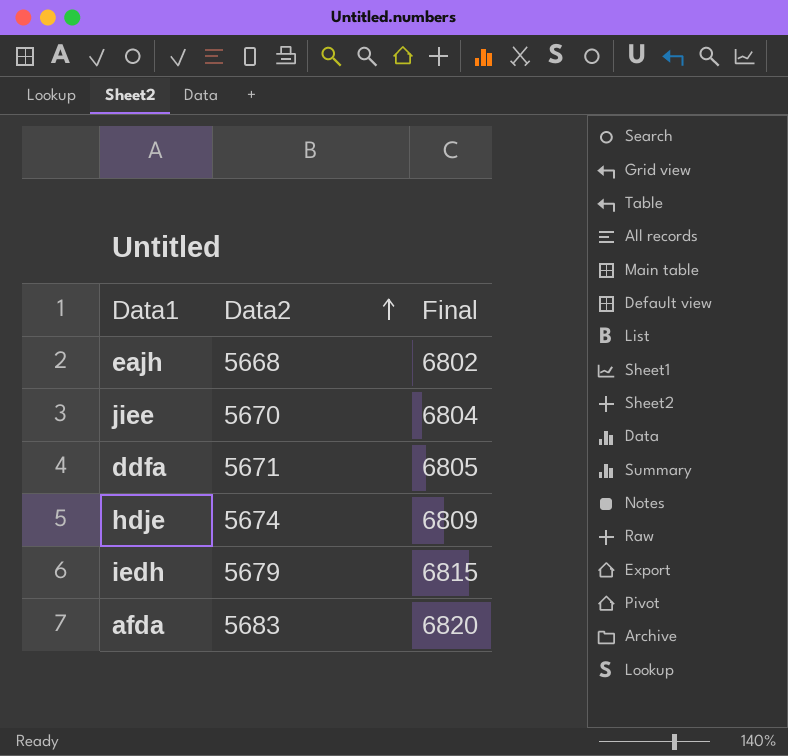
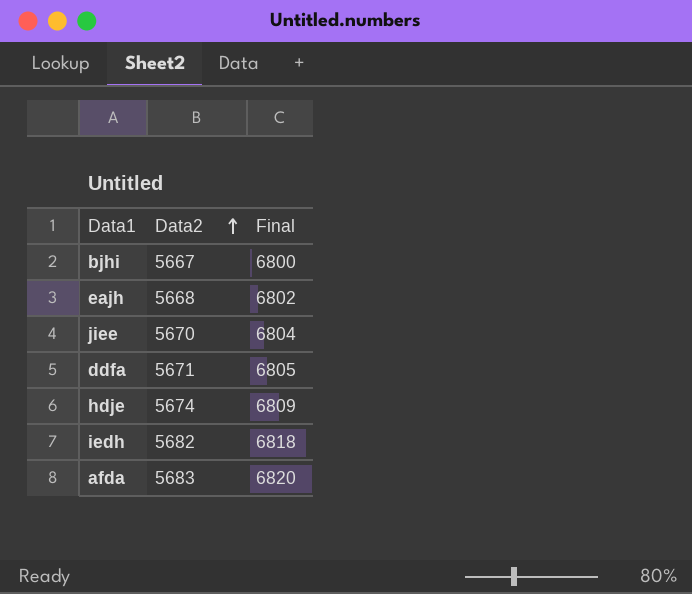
row bjhi: none -> 5667 | 6800
iedh | Data2: 5679 -> 5682
iedh | Final: 6815 -> 6818

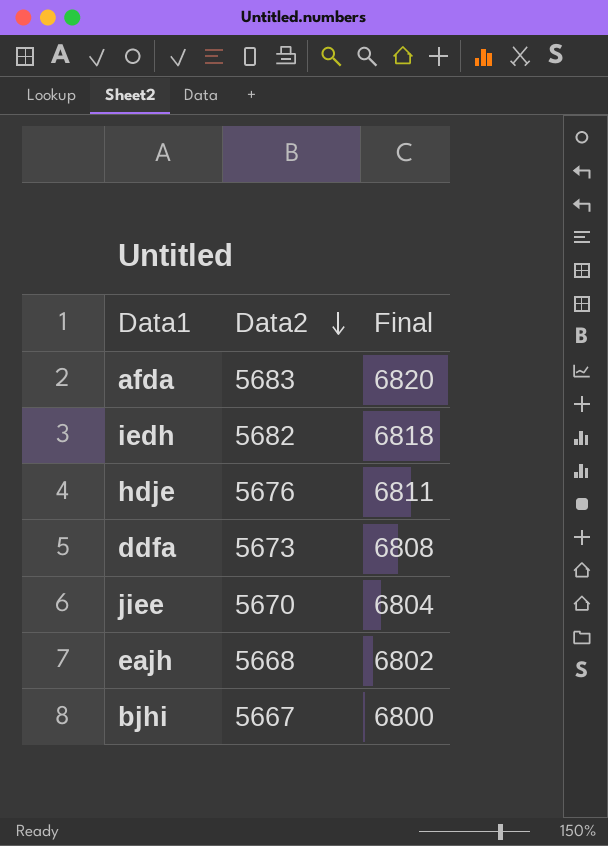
row order: Data2 ascending -> Data2 descending
hdje | Data2: 5674 -> 5676
hdje | Final: 6809 -> 6811
ddfa | Data2: 5671 -> 5673
ddfa | Final: 6805 -> 6808

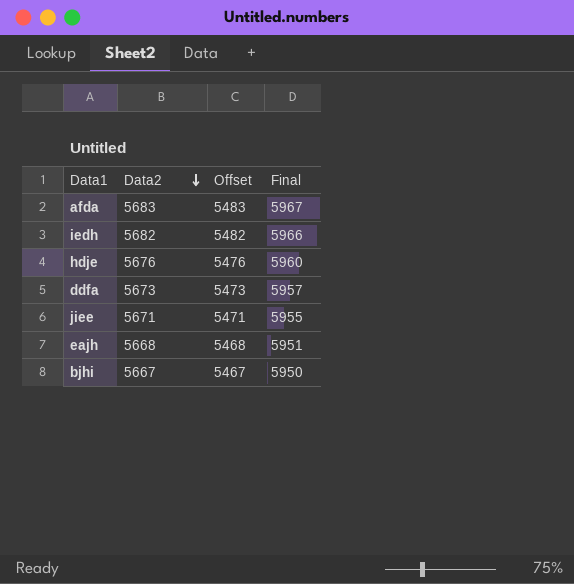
column Offset | formula: none -> [Data2] - 200
column Final | formula: [Data2] * 1.2 -> [Data2] * 1.05
jiee | Data2: 5670 -> 5671

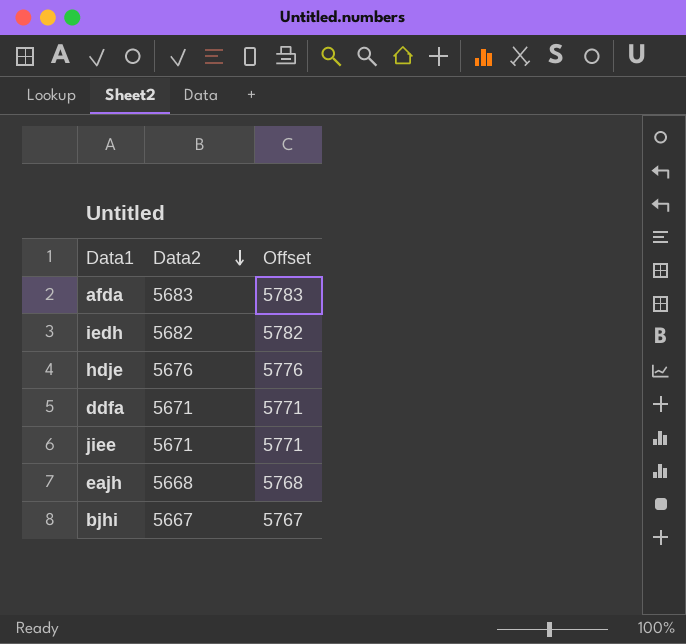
column Final | formula: [Data2] * 1.05 -> none
column Offset | formula: [Data2] - 200 -> [Data2] + 100
ddfa | Data2: 5673 -> 5671

